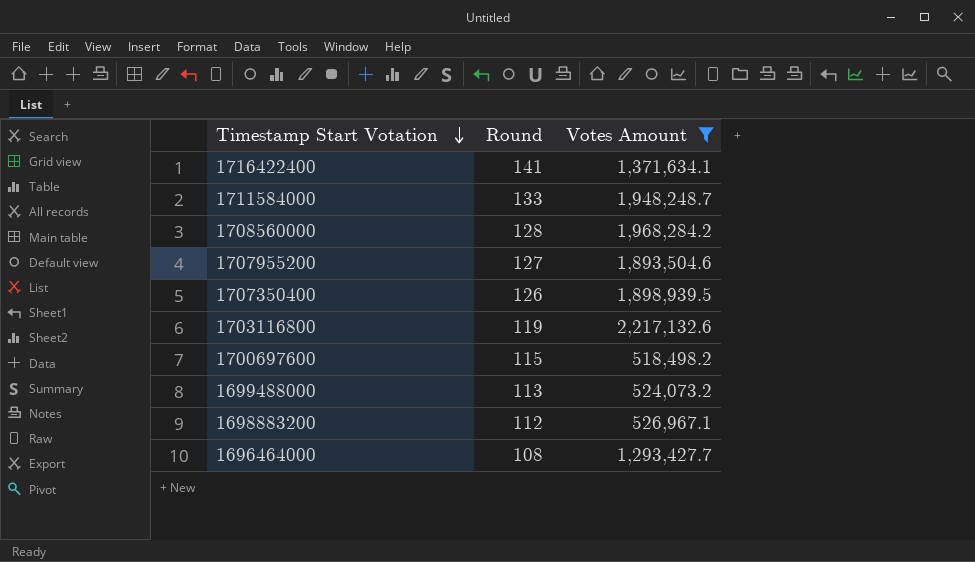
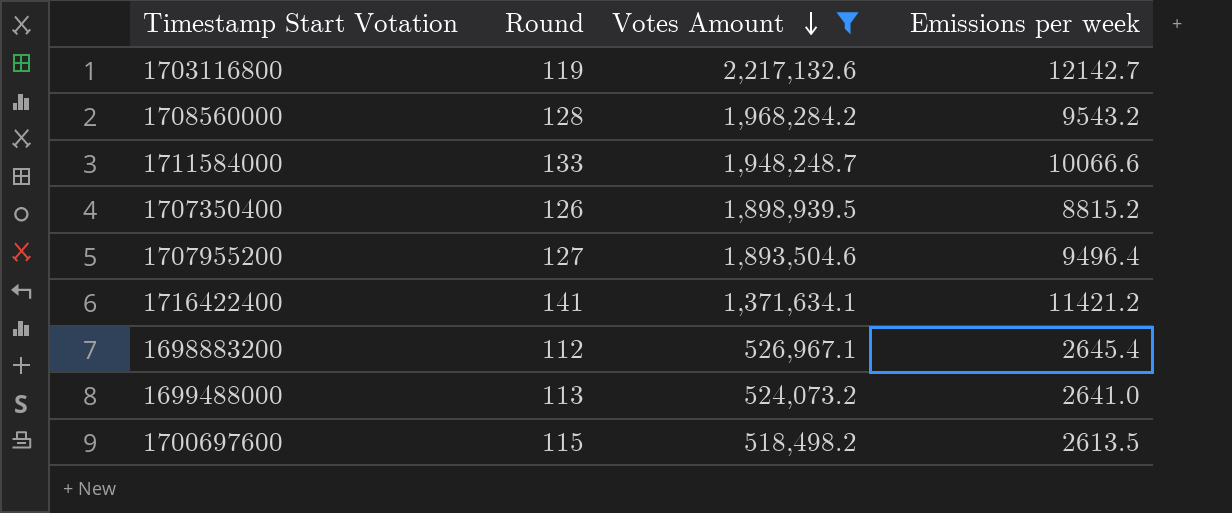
row order: Timestamp Start Votation descending -> Votes Amount descending
column Emissions per week | position: none -> 4
row 1696464000: 108 | 1,293,427.7 -> none

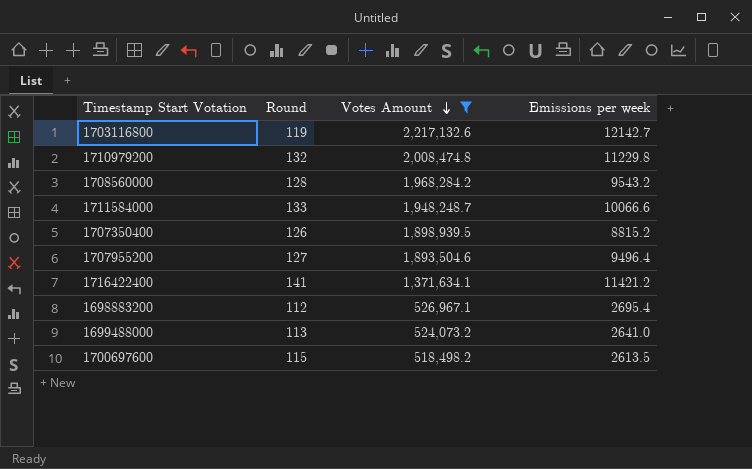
row 1710979200: none -> 132 | 2,008,474.8 | 11229.8
1698883200 | Emissions per week: 2645.4 -> 2695.4

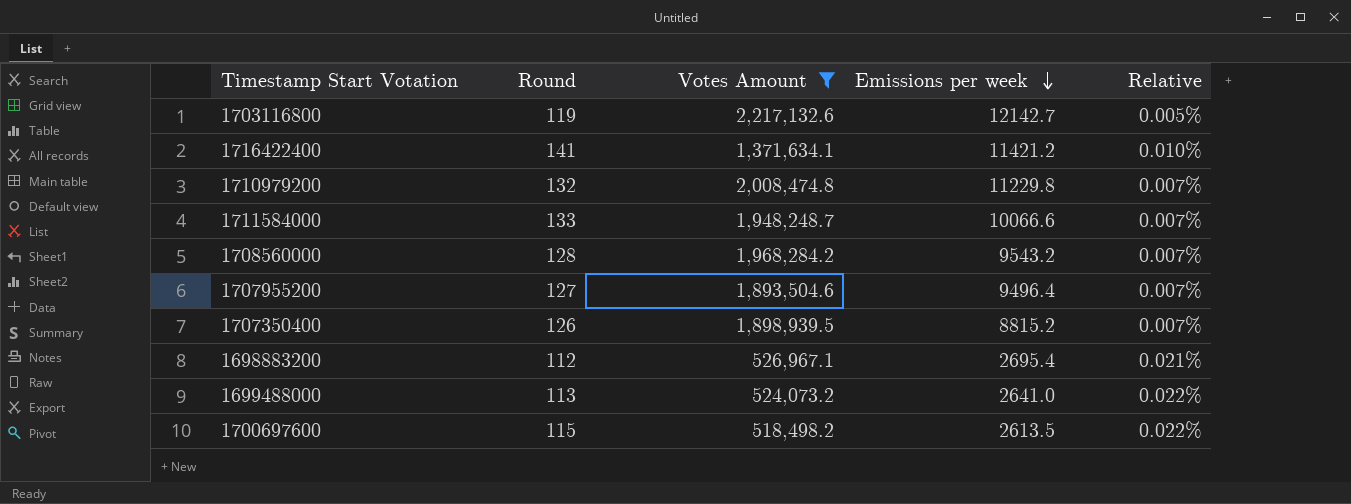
row order: Votes Amount descending -> Emissions per week descending
column Relative | formula: none -> [Round] / [Votes Amount]

